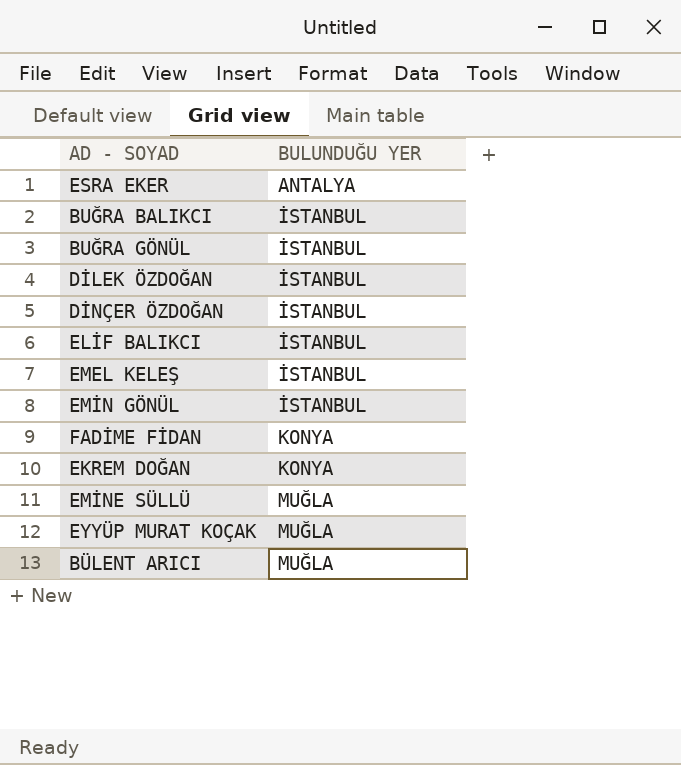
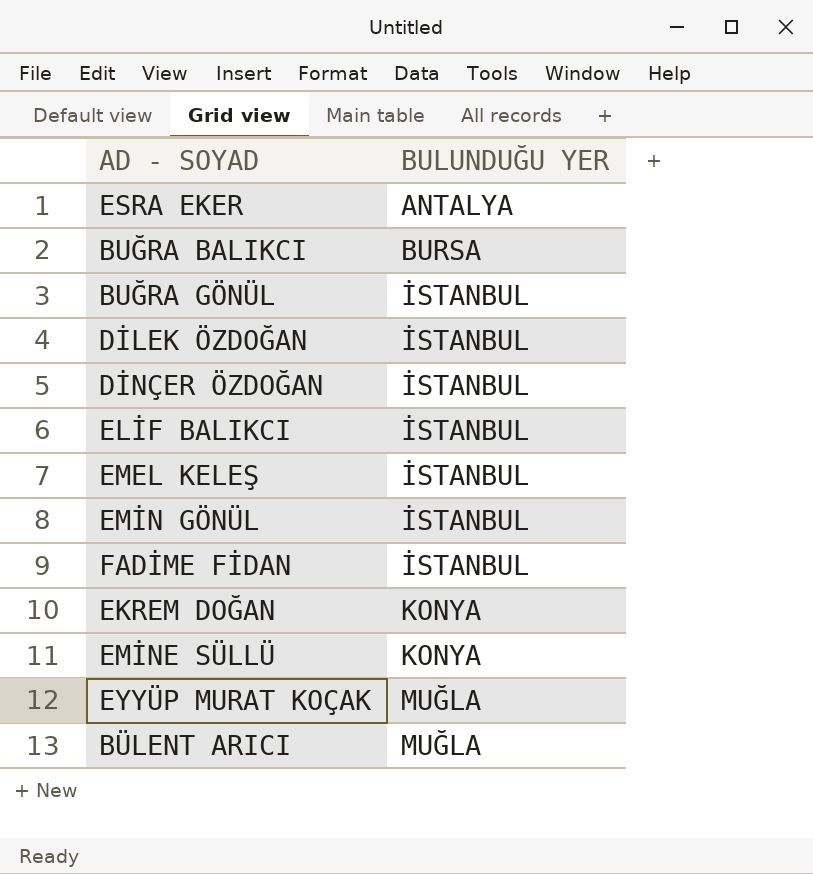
BUĞRA BALIKCI | BULUNDUĞU YER: İSTANBUL -> BURSA
FADİME FİDAN | BULUNDUĞU YER: KONYA -> İSTANBUL
EMİNE SÜLLÜ | BULUNDUĞU YER: MUĞLA -> KONYA

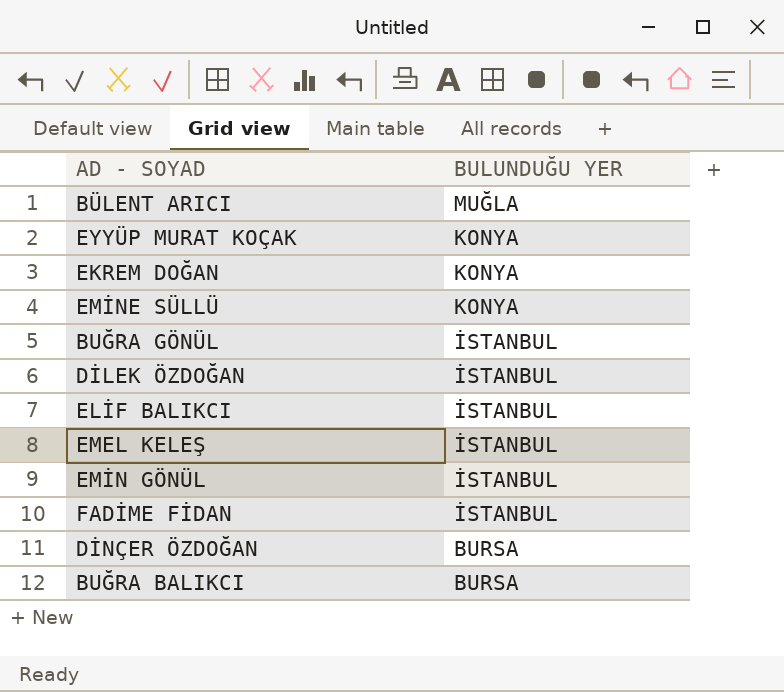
row order: BULUNDUĞU YER ascending -> BULUNDUĞU YER descending
row ESRA EKER: ANTALYA -> none
EYYÜP MURAT KOÇAK | BULUNDUĞU YER: MUĞLA -> KONYA
DİNÇER ÖZDOĞAN | BULUNDUĞU YER: İSTANBUL -> BURSA

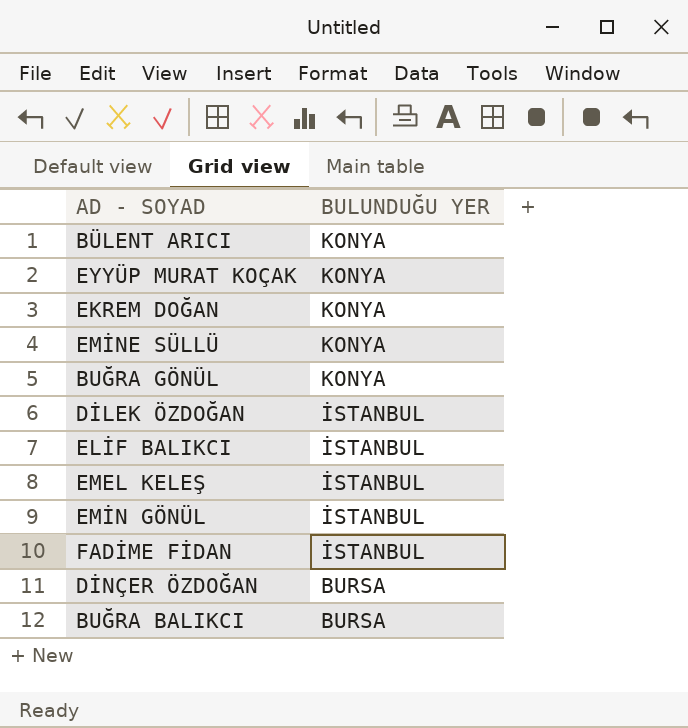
BÜLENT ARICI | BULUNDUĞU YER: MUĞLA -> KONYA
BUĞRA GÖNÜL | BULUNDUĞU YER: İSTANBUL -> KONYA

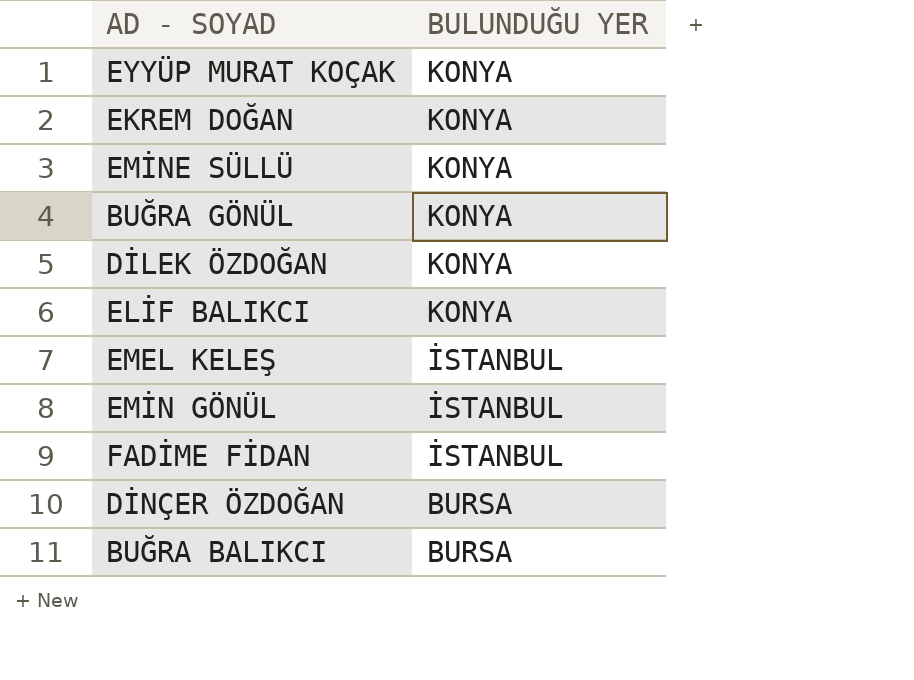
row BÜLENT ARICI: KONYA -> none
DİLEK ÖZDOĞAN | BULUNDUĞU YER: İSTANBUL -> KONYA
ELİF BALIKCI | BULUNDUĞU YER: İSTANBUL -> KONYA

